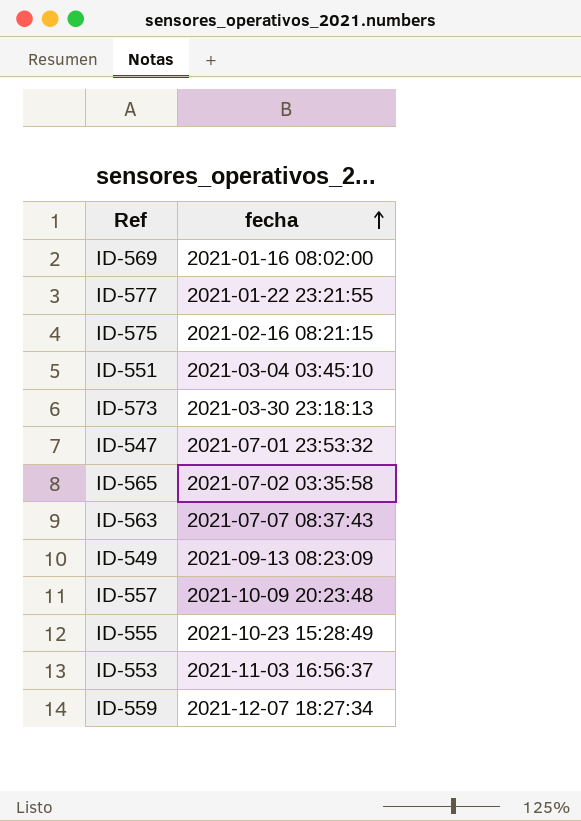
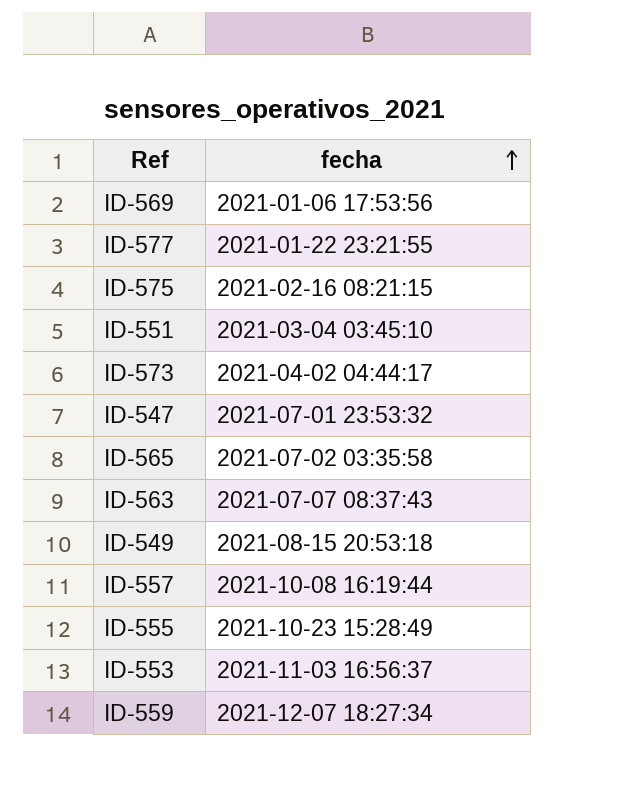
ID-569 | fecha: 2021-01-16 08:02:00 -> 2021-01-06 17:53:56
ID-573 | fecha: 2021-03-30 23:18:13 -> 2021-04-02 04:44:17
ID-549 | fecha: 2021-09-13 08:23:09 -> 2021-08-15 20:53:18
ID-557 | fecha: 2021-10-09 20:23:48 -> 2021-10-08 16:19:44

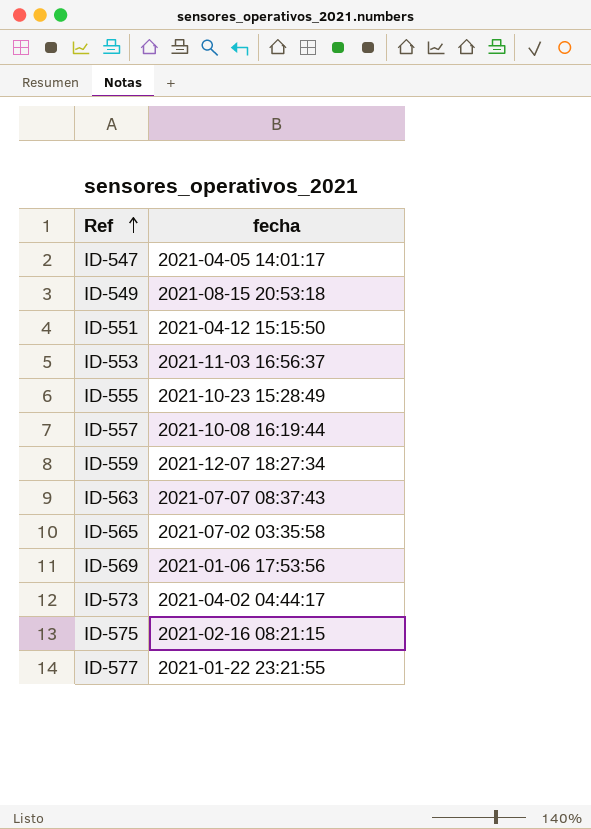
row order: fecha ascending -> Ref ascending
ID-547 | fecha: 2021-07-01 23:53:32 -> 2021-04-05 14:01:17
ID-551 | fecha: 2021-03-04 03:45:10 -> 2021-04-12 15:15:50

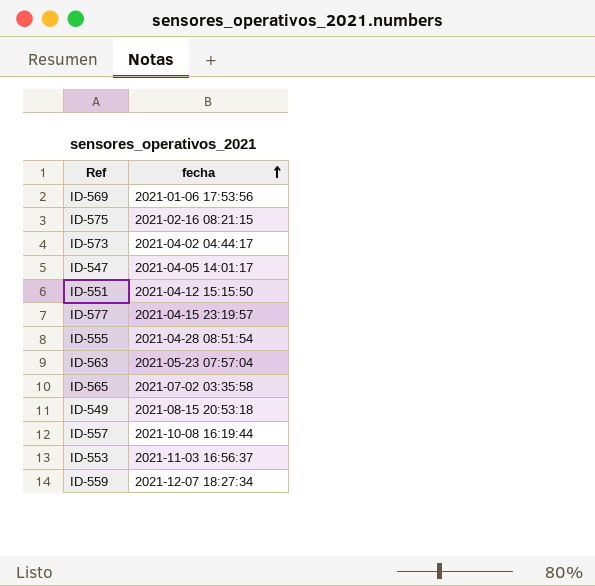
row order: Ref ascending -> fecha ascending
ID-577 | fecha: 2021-01-22 23:21:55 -> 2021-04-15 23:19:57
ID-555 | fecha: 2021-10-23 15:28:49 -> 2021-04-28 08:51:54
ID-563 | fecha: 2021-07-07 08:37:43 -> 2021-05-23 07:57:04

